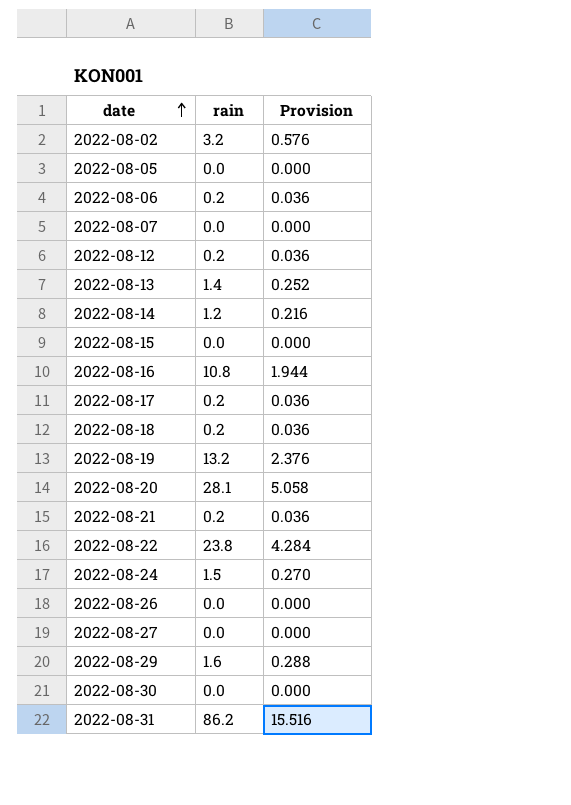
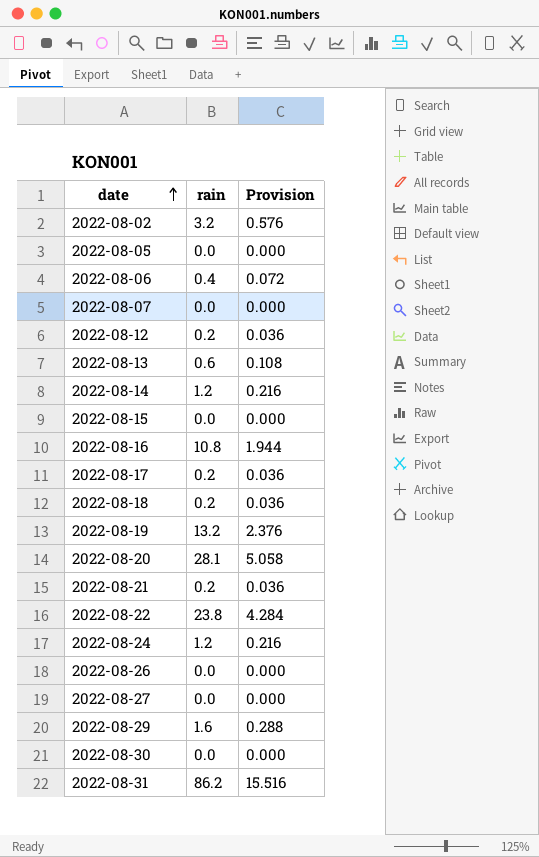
2022-08-06 | rain: 0.2 -> 0.4
2022-08-06 | Provision: 0.036 -> 0.072
2022-08-13 | rain: 1.4 -> 0.6
2022-08-13 | Provision: 0.252 -> 0.108
2022-08-24 | rain: 1.5 -> 1.2
2022-08-24 | Provision: 0.270 -> 0.216

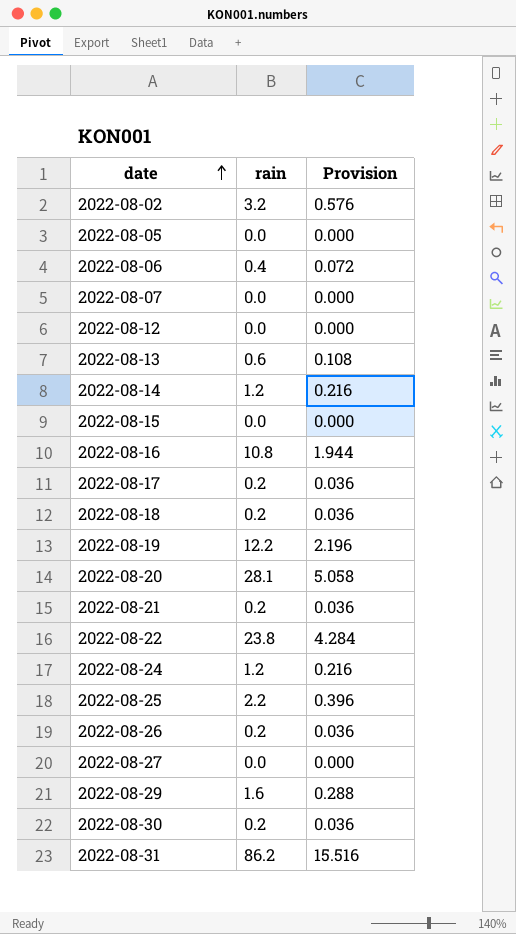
2022-08-12 | rain: 0.2 -> 0.0
2022-08-12 | Provision: 0.036 -> 0.000
2022-08-19 | rain: 13.2 -> 12.2
2022-08-19 | Provision: 2.376 -> 2.196
row 2022-08-25: none -> 2.2 | 0.396
2022-08-26 | rain: 0.0 -> 0.2
2022-08-26 | Provision: 0.000 -> 0.036
2022-08-30 | rain: 0.0 -> 0.2
2022-08-30 | Provision: 0.000 -> 0.036

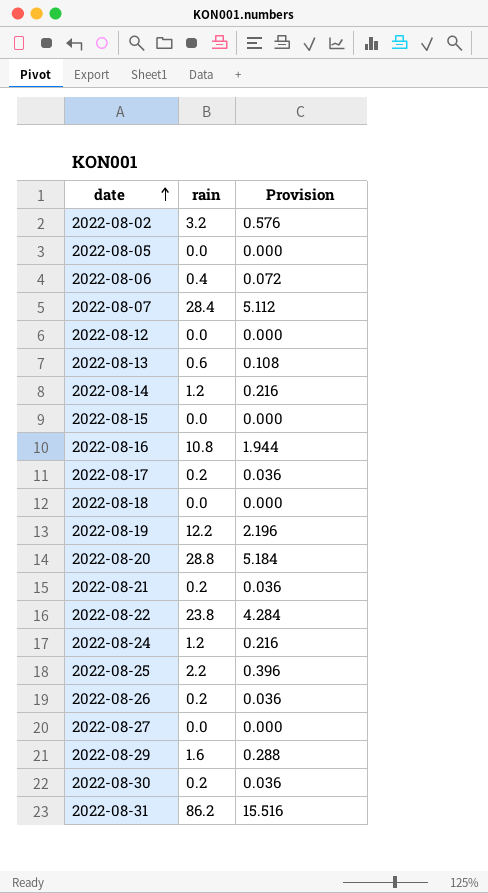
2022-08-07 | rain: 0.0 -> 28.4
2022-08-07 | Provision: 0.000 -> 5.112
2022-08-18 | rain: 0.2 -> 0.0
2022-08-18 | Provision: 0.036 -> 0.000
2022-08-20 | rain: 28.1 -> 28.8
2022-08-20 | Provision: 5.058 -> 5.184

